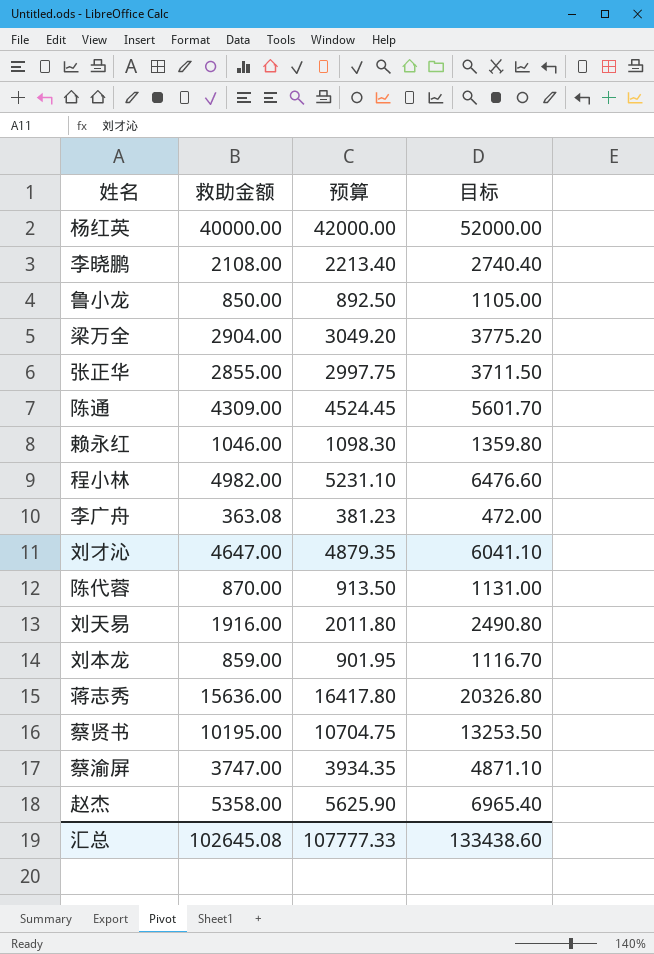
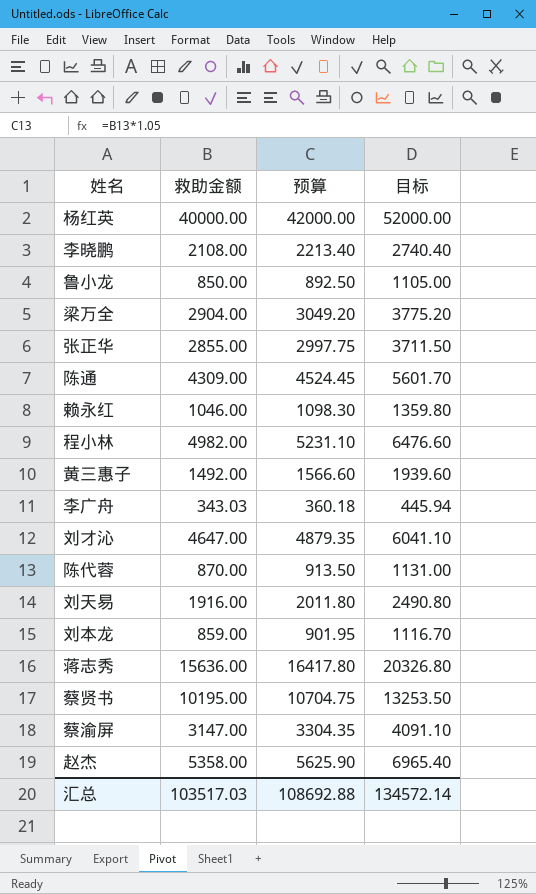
row 黄三惠子: none -> 1492.00 | 1566.60 | 1939.60
李广舟 | 救助金额: 363.08 -> 343.03
李广舟 | 预算: 381.23 -> 360.18
李广舟 | 目标: 472.00 -> 445.94
蔡渝屏 | 救助金额: 3747.00 -> 3147.00
蔡渝屏 | 预算: 3934.35 -> 3304.35
蔡渝屏 | 目标: 4871.10 -> 4091.10
汇总 | 救助金额: 102645.08 -> 103517.03
汇总 | 预算: 107777.33 -> 108692.88
汇总 | 目标: 133438.60 -> 134572.14

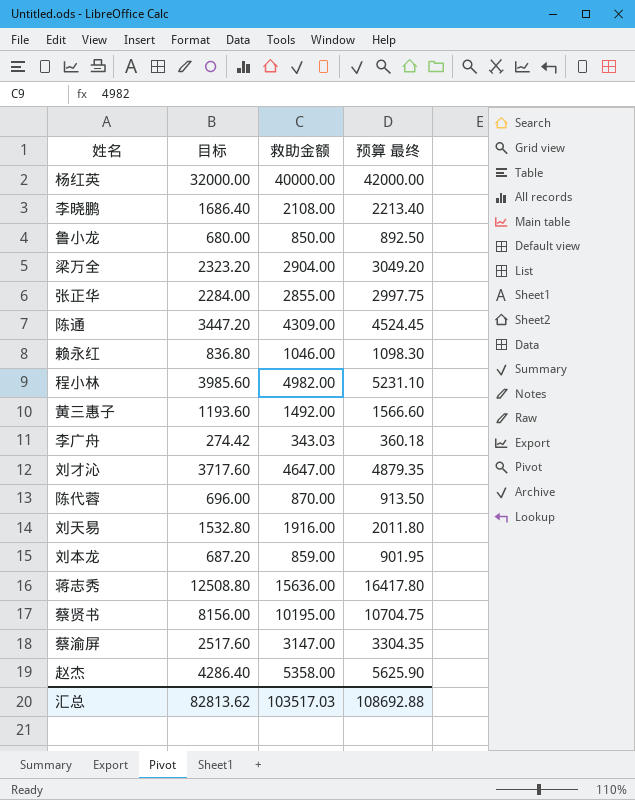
column 目标 | formula: [救助金额] * 1.3 -> [救助金额] * 0.8
column 目标 | position: 4 -> 2
column name: 预算 -> 预算 最终
汇总 | 目标: 134572.14 -> 82813.62

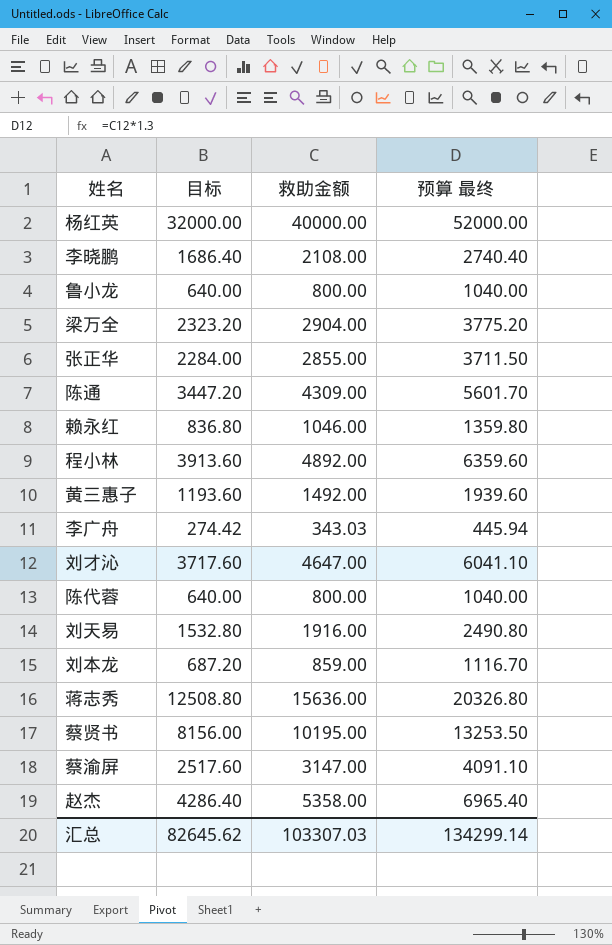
column 预算 最终 | formula: [救助金额] * 1.05 -> [救助金额] * 1.3
鲁小龙 | 目标: 680.00 -> 640.00
鲁小龙 | 救助金额: 850.00 -> 800.00
程小林 | 目标: 3985.60 -> 3913.60
程小林 | 救助金额: 4982.00 -> 4892.00
陈代蓉 | 目标: 696.00 -> 640.00
陈代蓉 | 救助金额: 870.00 -> 800.00
汇总 | 目标: 82813.62 -> 82645.62
汇总 | 救助金额: 103517.03 -> 103307.03
汇总 | 预算 最终: 108692.88 -> 134299.14

